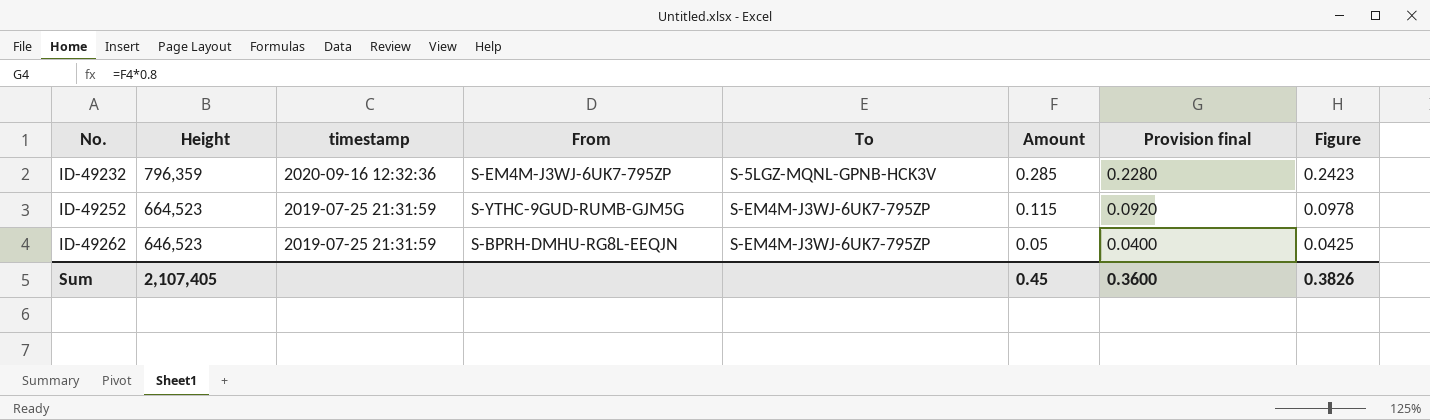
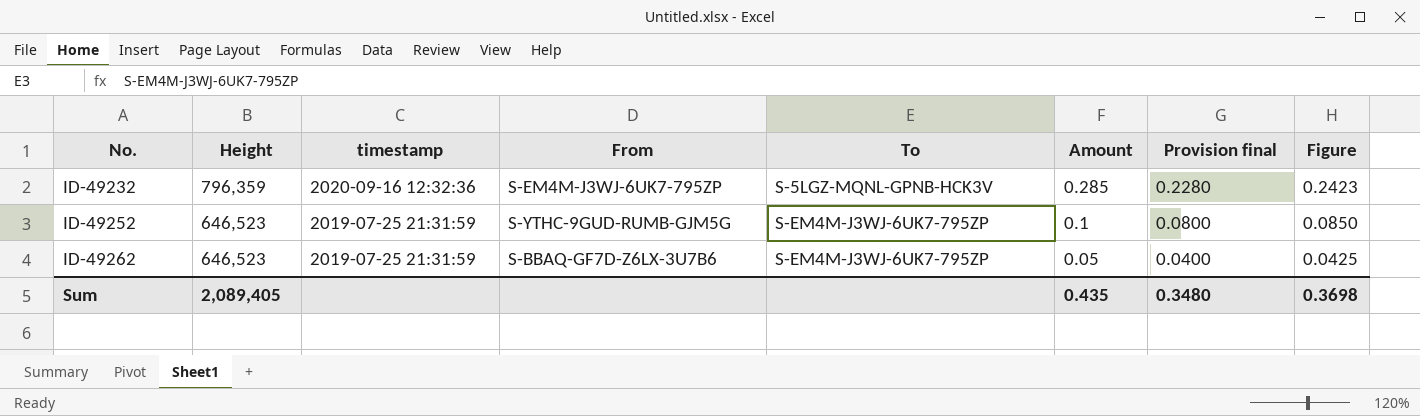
ID-49252 | Height: 664,523 -> 646,523
ID-49252 | Amount: 0.115 -> 0.1
ID-49252 | Provision final: 0.0920 -> 0.0800
ID-49252 | Figure: 0.0978 -> 0.0850
ID-49262 | From: S-BPRH-DMHU-RG8L-EEQJN -> S-BBAQ-GF7D-Z6LX-3U7B6
Sum | Height: 2,107,405 -> 2,089,405
Sum | Amount: 0.45 -> 0.435
Sum | Provision final: 0.3600 -> 0.3480
Sum | Figure: 0.3826 -> 0.3698

